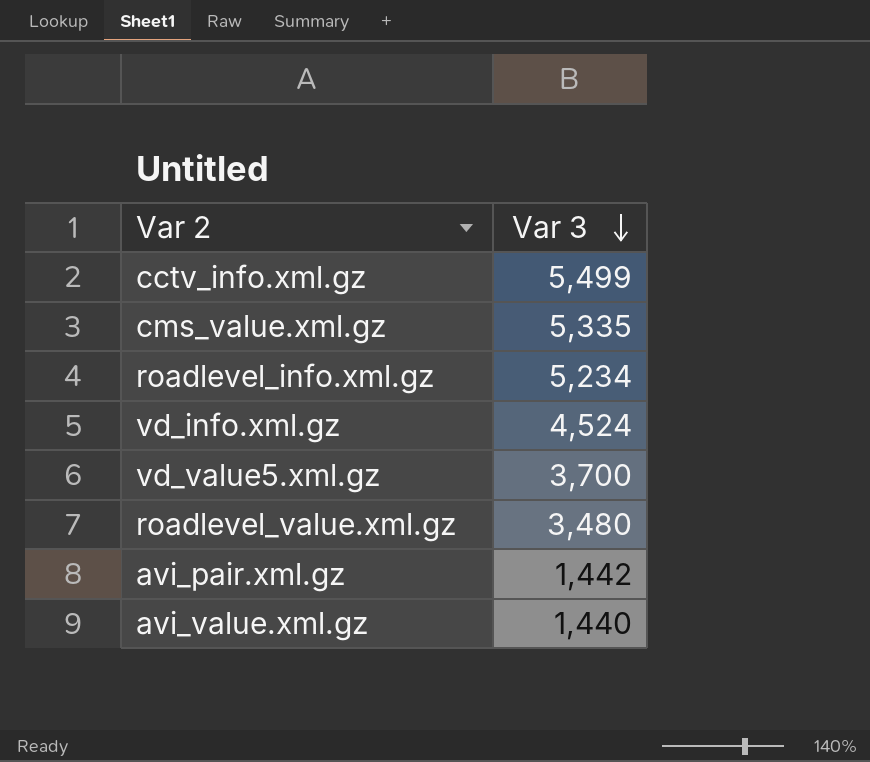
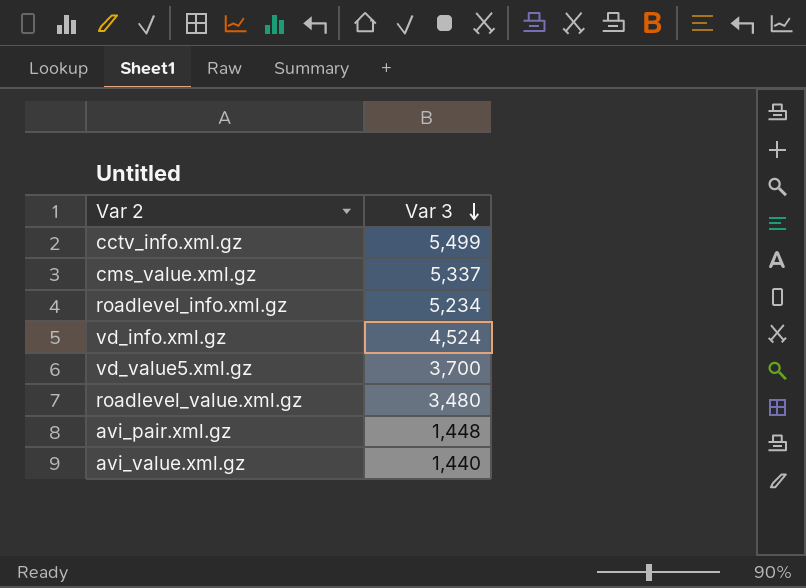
cms_value.xml.gz | Var 3: 5,335 -> 5,337
avi_pair.xml.gz | Var 3: 1,442 -> 1,448

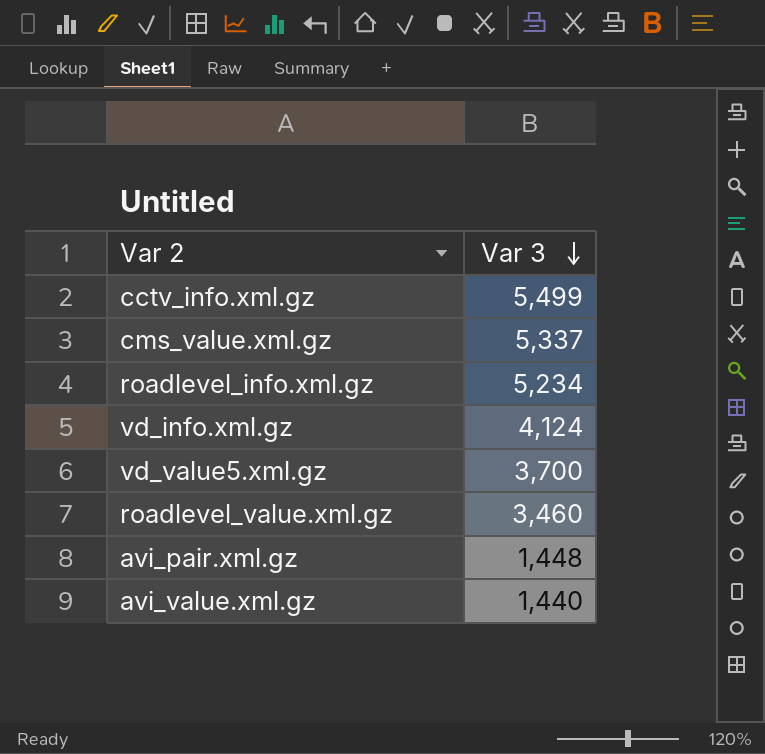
vd_info.xml.gz | Var 3: 4,524 -> 4,124
roadlevel_value.xml.gz | Var 3: 3,480 -> 3,460

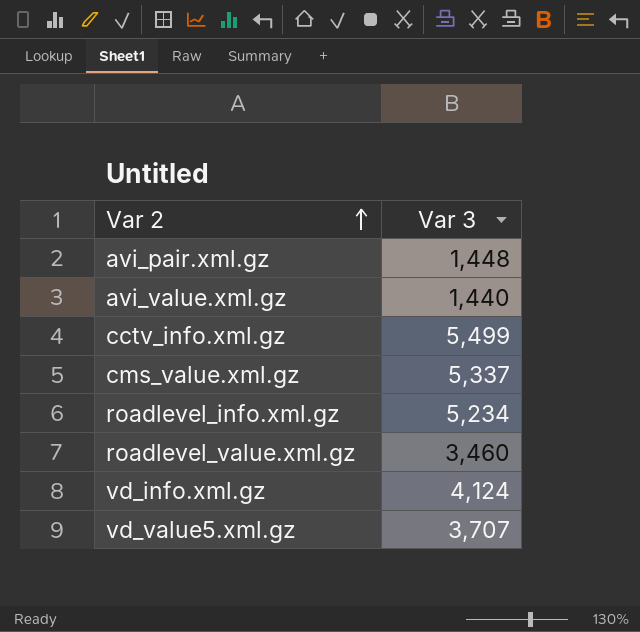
row order: Var 3 descending -> Var 2 ascending
vd_value5.xml.gz | Var 3: 3,700 -> 3,707

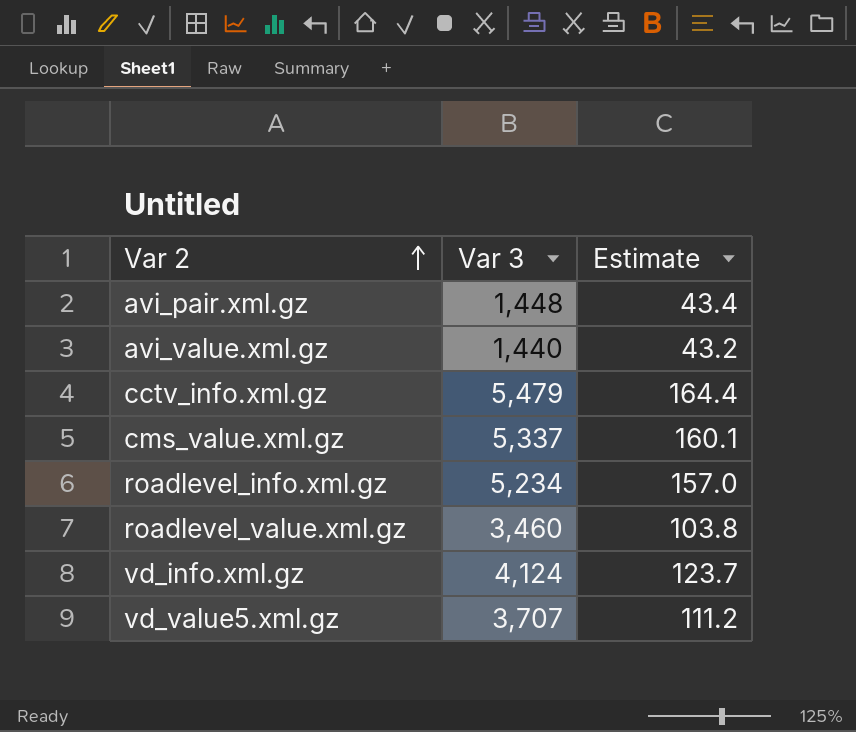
column Estimate | formula: none -> [Var 3] * 0.03
cctv_info.xml.gz | Var 3: 5,499 -> 5,479

